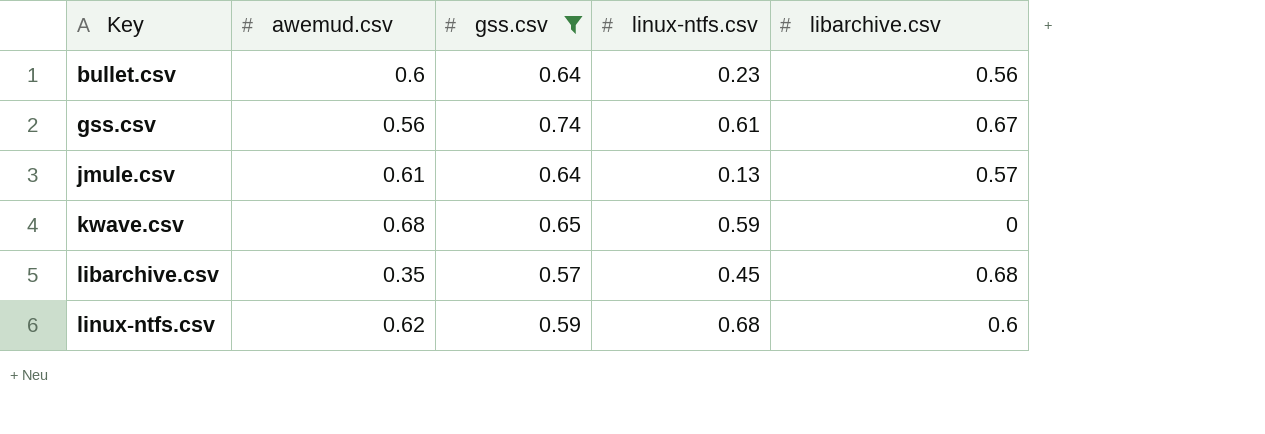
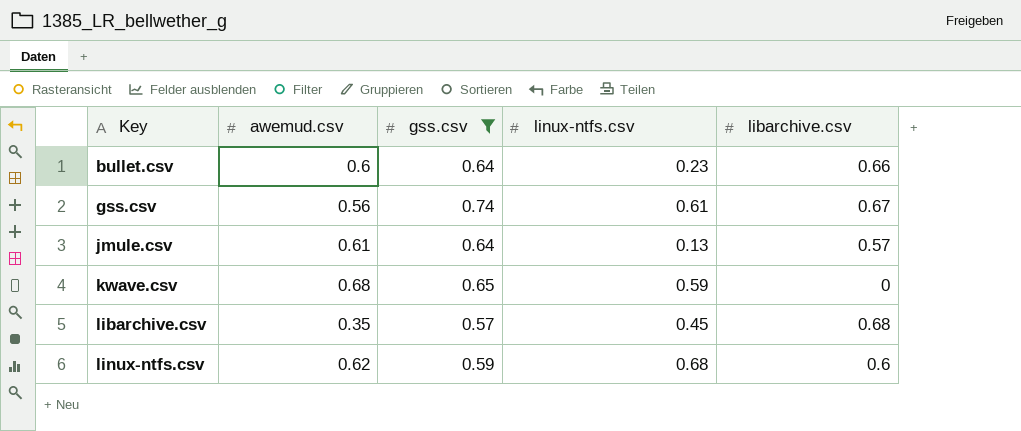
bullet.csv | libarchive.csv: 0.56 -> 0.66

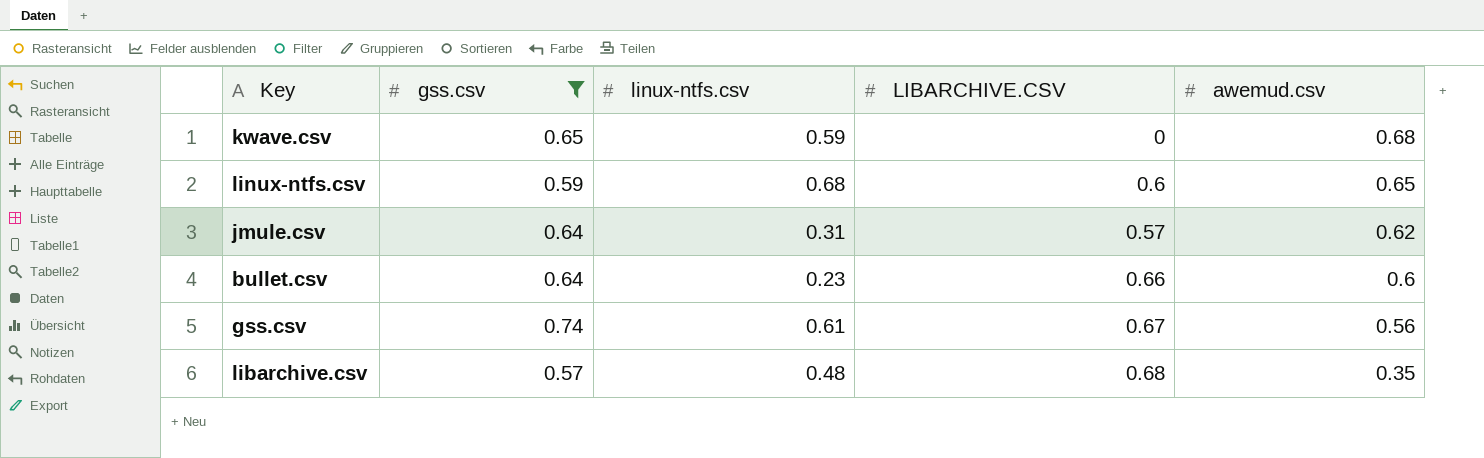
row order: Key ascending -> awemud.csv descending
column name: libarchive.csv -> LIBARCHIVE.CSV
column awemud.csv | position: 2 -> 5
linux-ntfs.csv | awemud.csv: 0.62 -> 0.65
jmule.csv | linux-ntfs.csv: 0.13 -> 0.31
jmule.csv | awemud.csv: 0.61 -> 0.62
libarchive.csv | linux-ntfs.csv: 0.45 -> 0.48

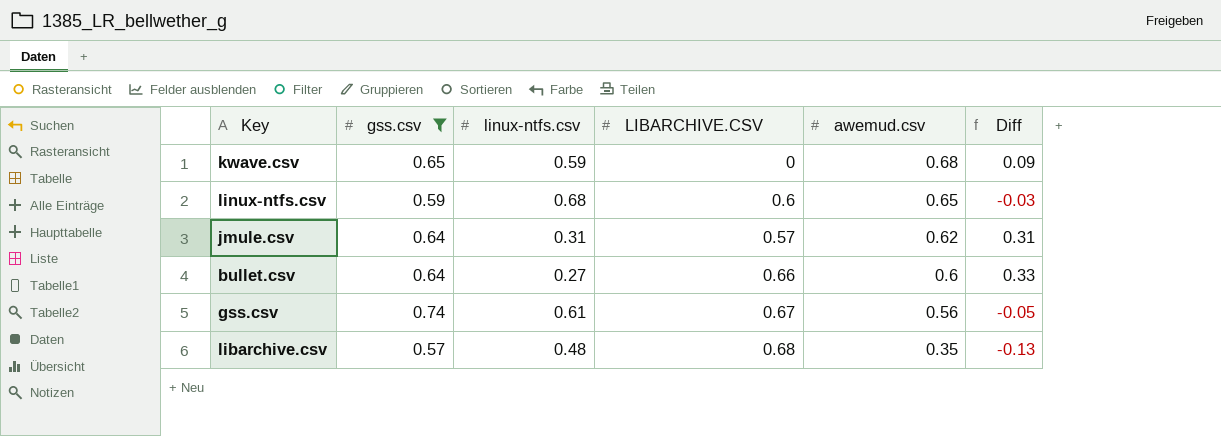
column Diff | formula: none -> [awemud.csv] - [linux-ntfs.csv]
bullet.csv | linux-ntfs.csv: 0.23 -> 0.27

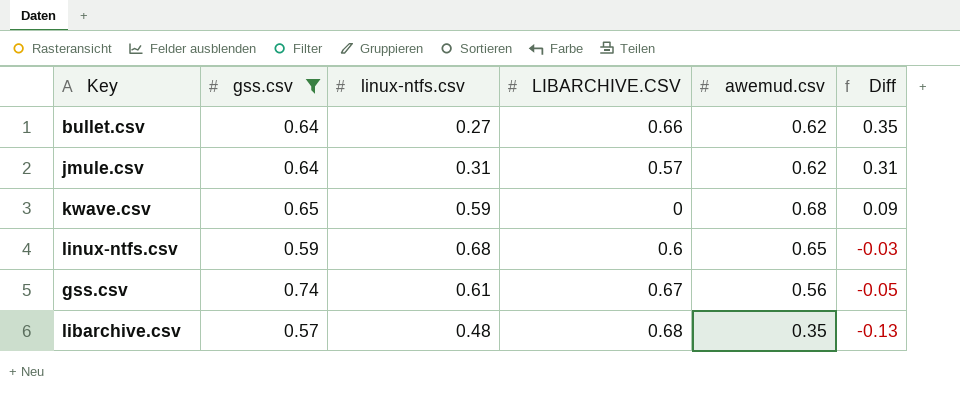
row order: awemud.csv descending -> Diff descending
bullet.csv | awemud.csv: 0.6 -> 0.62
bullet.csv | Diff: 0.33 -> 0.35

